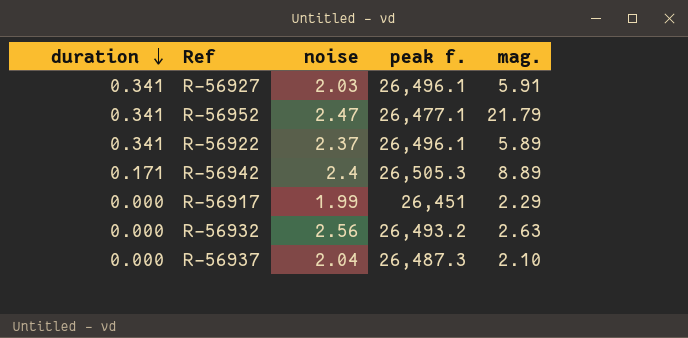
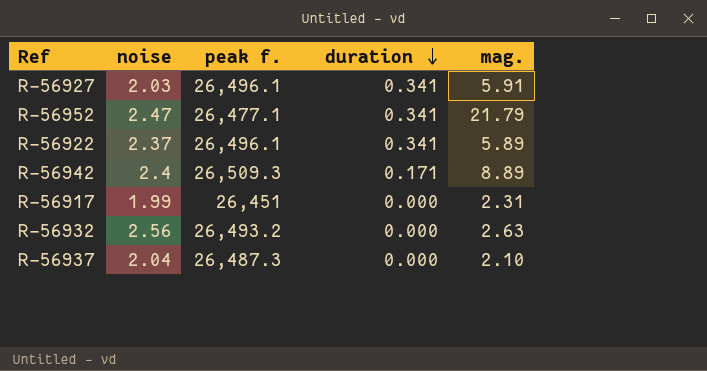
column duration | position: 1 -> 4
R-56942 | peak f.: 26,505.3 -> 26,509.3
R-56917 | mag.: 2.29 -> 2.31

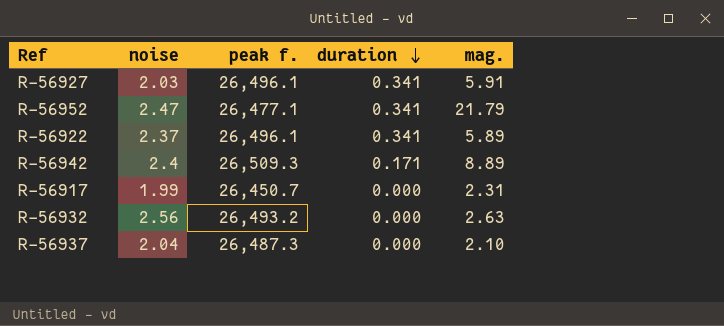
R-56917 | peak f.: 26,451 -> 26,450.7

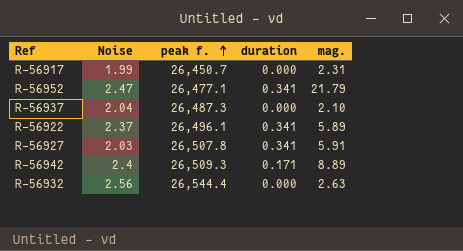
row order: duration descending -> peak f. ascending
column name: noise -> Noise
R-56927 | peak f.: 26,496.1 -> 26,507.8
R-56932 | peak f.: 26,493.2 -> 26,544.4

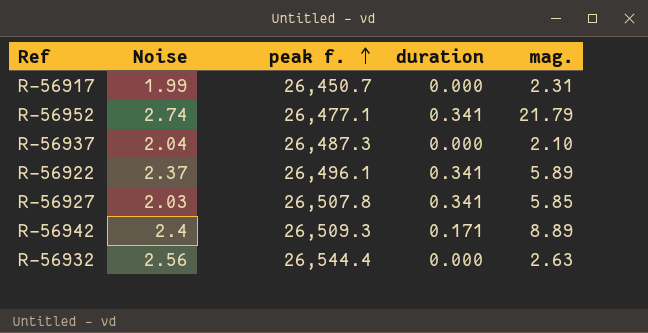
R-56952 | Noise: 2.47 -> 2.74
R-56927 | mag.: 5.91 -> 5.85

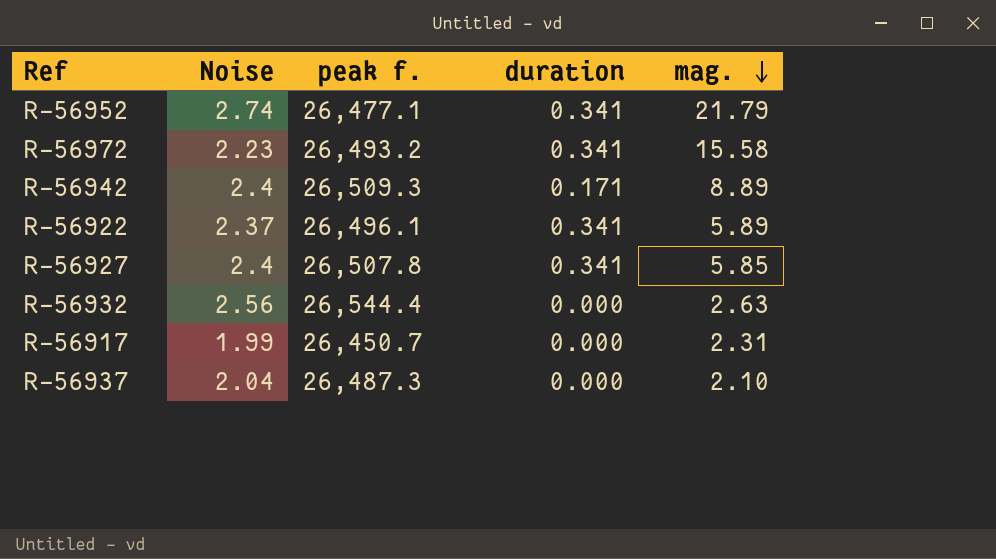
row order: peak f. ascending -> mag. descending
row R-56972: none -> 2.23 | 26,493.2 | 0.341 | 15.58
R-56927 | Noise: 2.03 -> 2.4

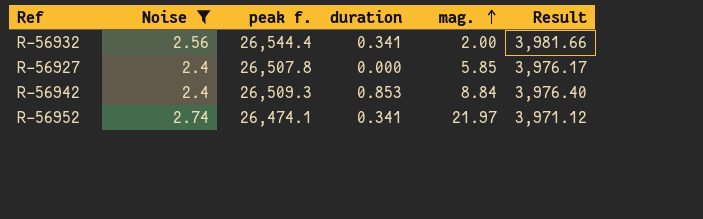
filter: none -> Noise >= 2.4
row order: mag. descending -> mag. ascending
column Result | formula: none -> [peak f.] * 0.15
R-56932 | duration: 0.000 -> 0.341
R-56932 | mag.: 2.63 -> 2.00
R-56927 | duration: 0.341 -> 0.000
R-56942 | duration: 0.171 -> 0.853
R-56942 | mag.: 8.89 -> 8.84
R-56952 | peak f.: 26,477.1 -> 26,474.1
R-56952 | mag.: 21.79 -> 21.97

